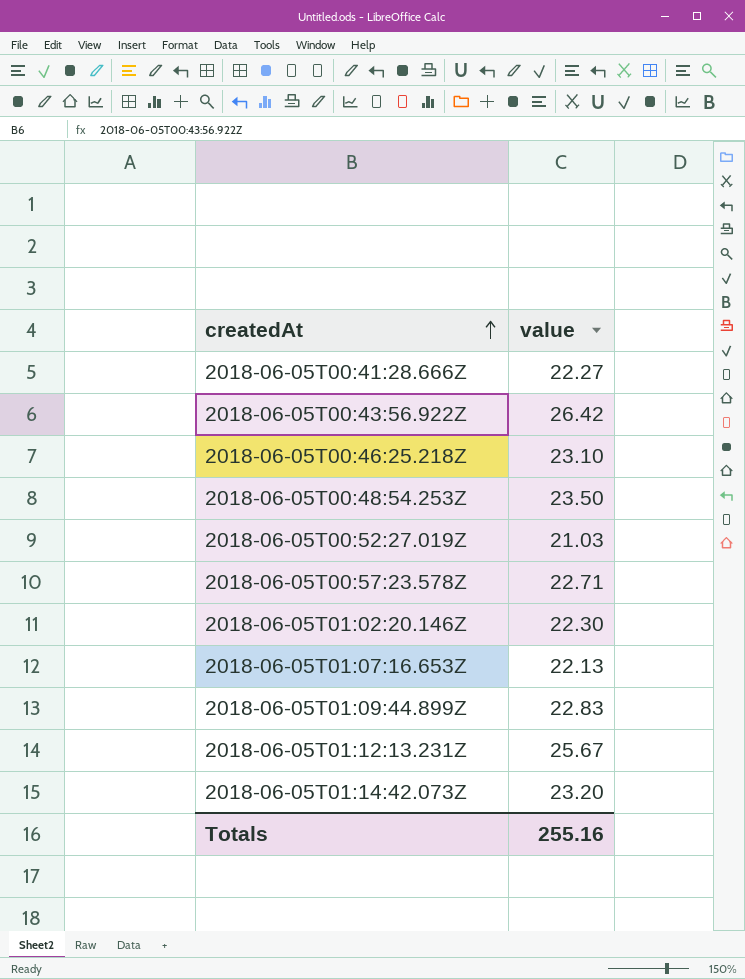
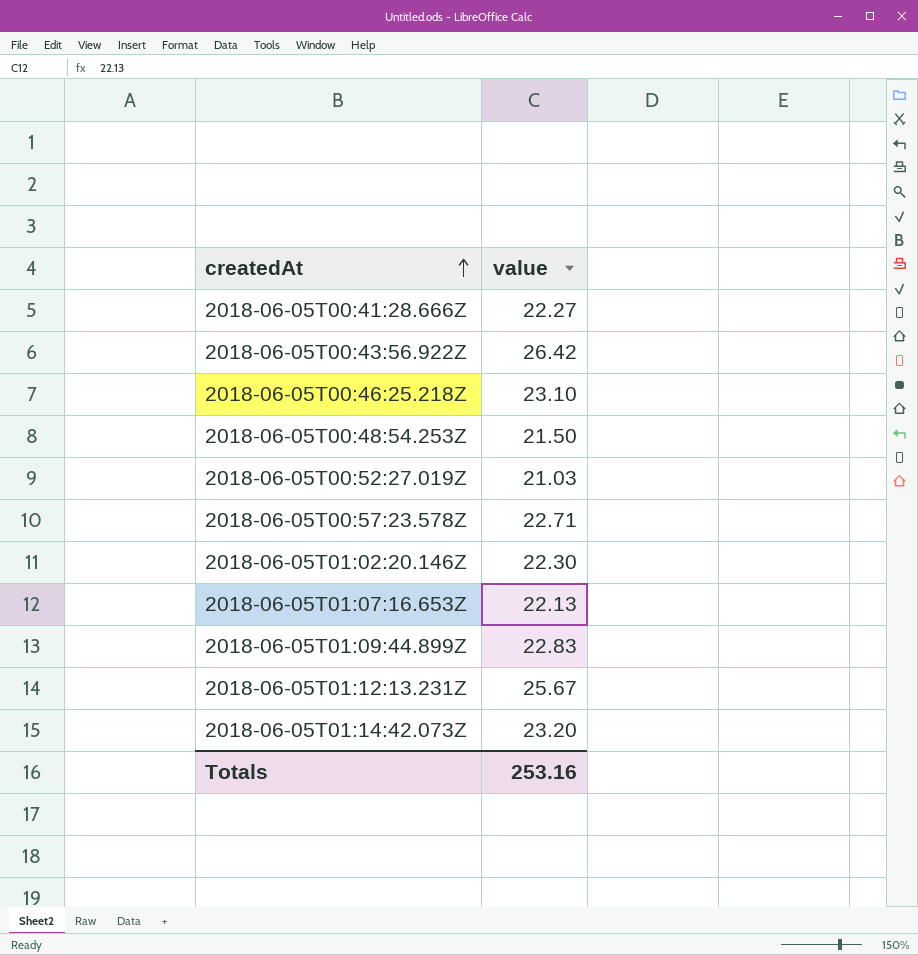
2018-06-05T00:48:54.253Z | value: 23.50 -> 21.50
Totals | value: 255.16 -> 253.16

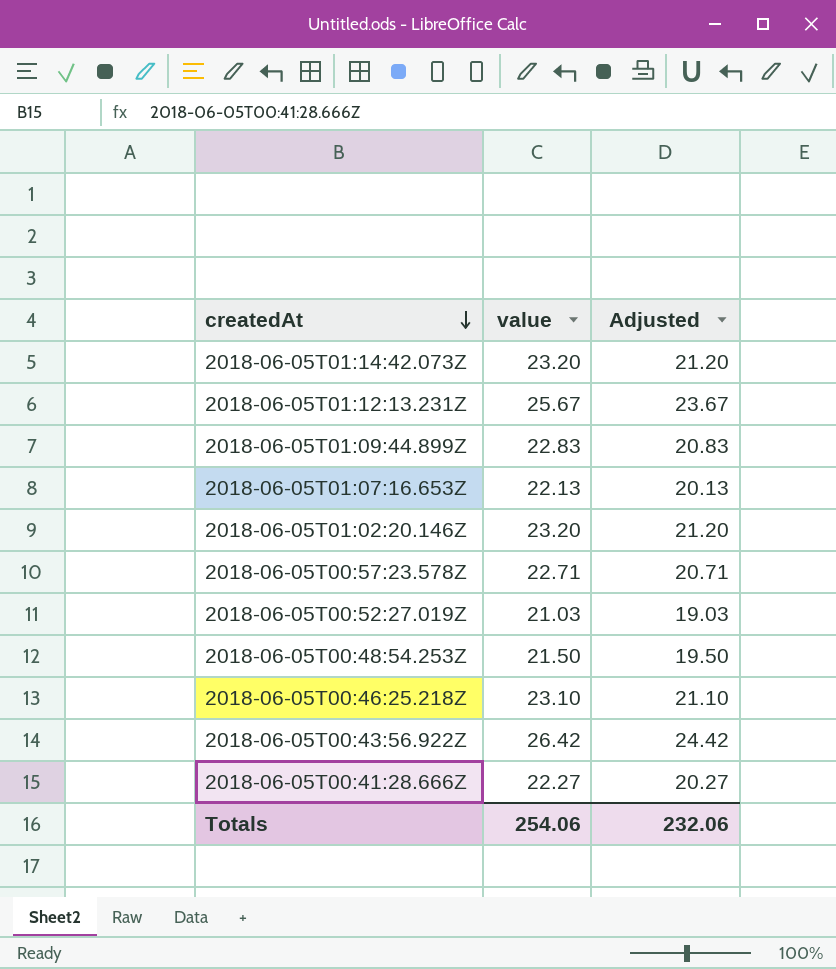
row order: createdAt ascending -> createdAt descending
column Adjusted | formula: none -> [value] - 2
2018-06-05T01:02:20.146Z | value: 22.30 -> 23.20
Totals | value: 253.16 -> 254.06

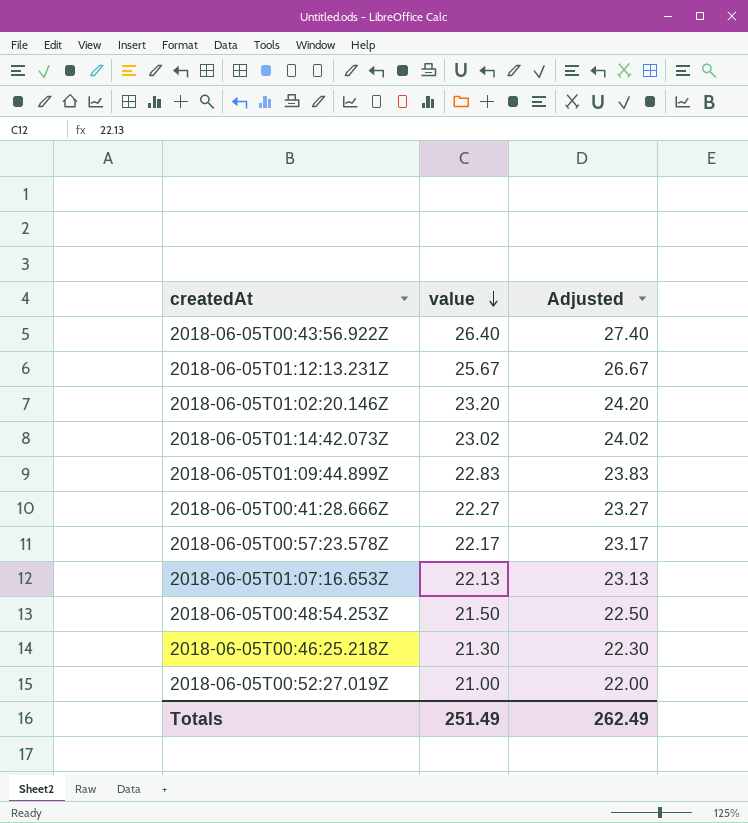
row order: createdAt descending -> value descending
column Adjusted | formula: [value] - 2 -> [value] + 1
2018-06-05T00:43:56.922Z | value: 26.42 -> 26.40
2018-06-05T01:14:42.073Z | value: 23.20 -> 23.02
2018-06-05T00:57:23.578Z | value: 22.71 -> 22.17
2018-06-05T00:46:25.218Z | value: 23.10 -> 21.30
2018-06-05T00:52:27.019Z | value: 21.03 -> 21.00
Totals | value: 254.06 -> 251.49
Totals | Adjusted: 232.06 -> 262.49

